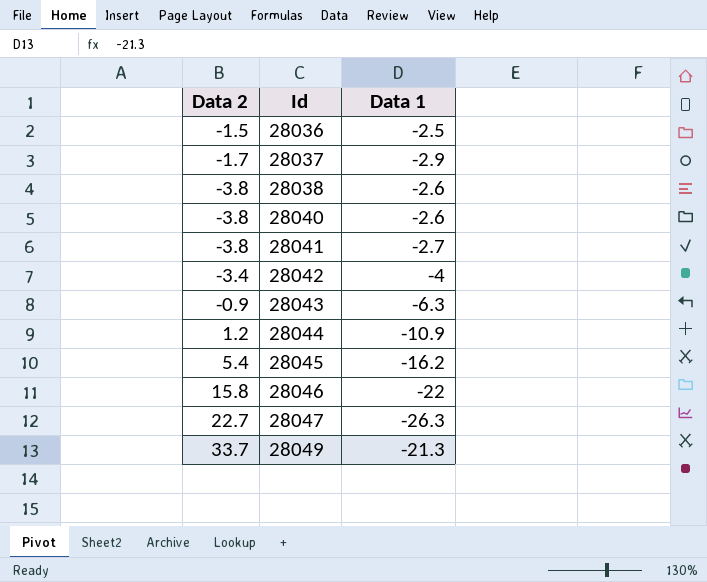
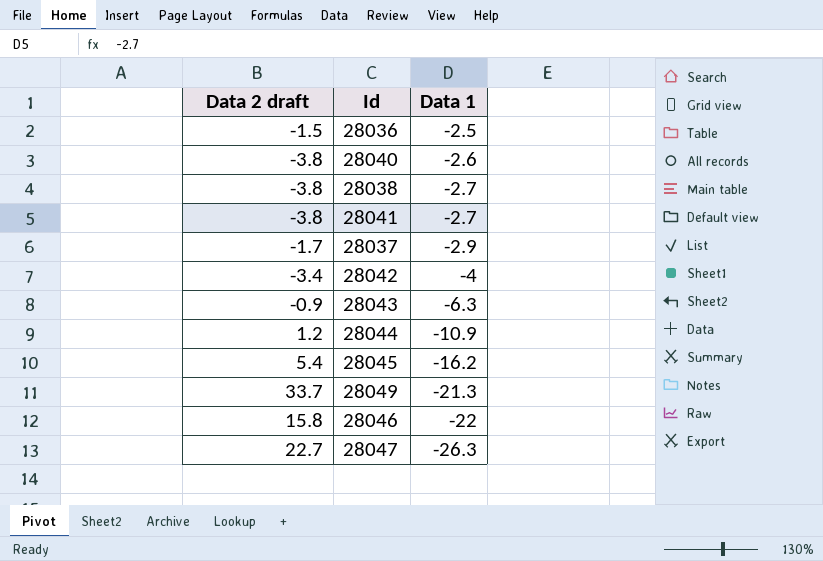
row order: Id ascending -> Data 1 descending
column name: Data 2 -> Data 2 draft
28038 | Data 1: -2.6 -> -2.7

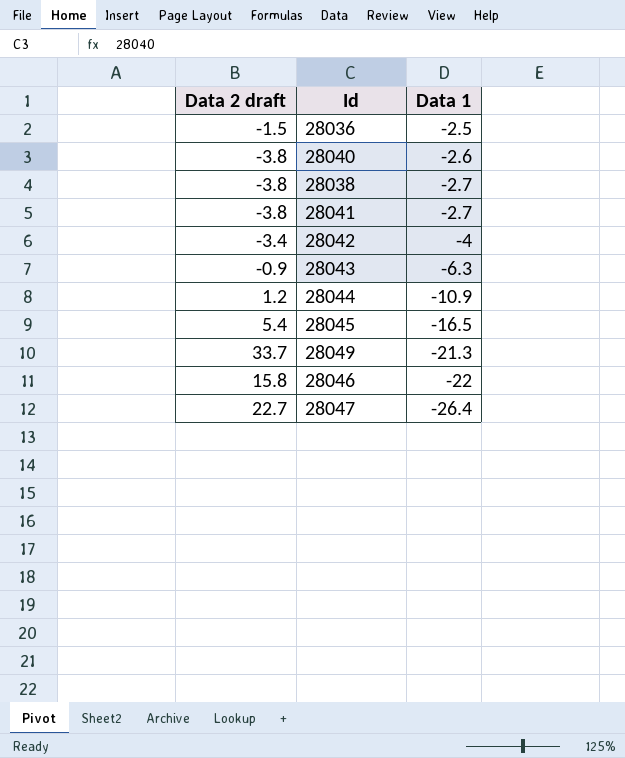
row 28037: -1.7 | -2.9 -> none
28045 | Data 1: -16.2 -> -16.5
28047 | Data 1: -26.3 -> -26.4

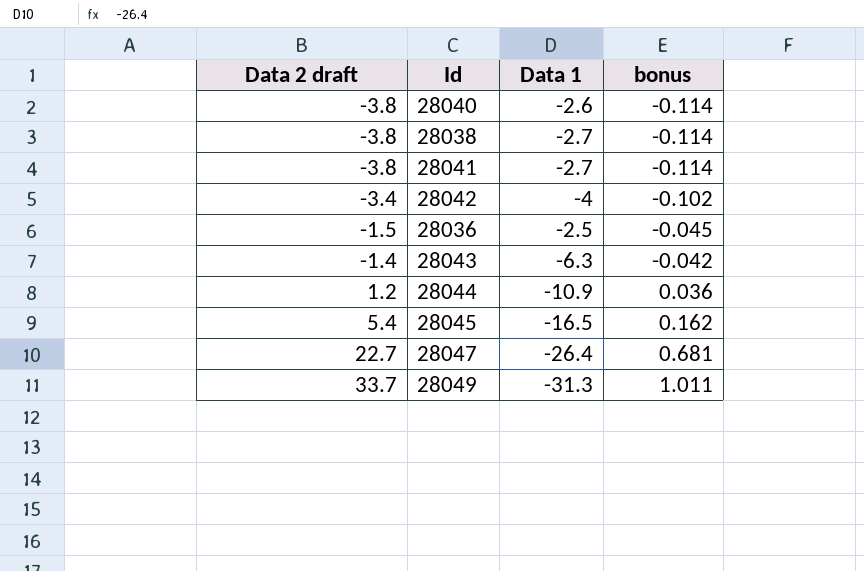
row order: Data 1 descending -> Data 2 draft ascending
column bonus | formula: none -> [Data 2 draft] * 0.03
row 28046: 15.8 | -22 -> none
28043 | Data 2 draft: -0.9 -> -1.4
28049 | Data 1: -21.3 -> -31.3

